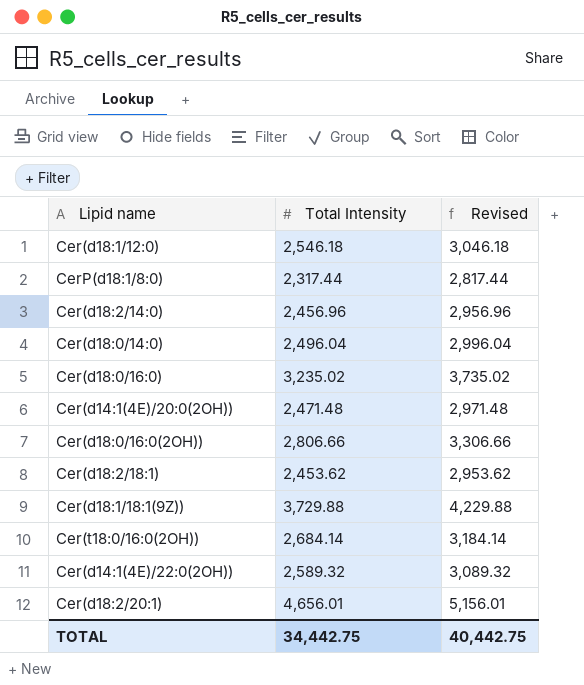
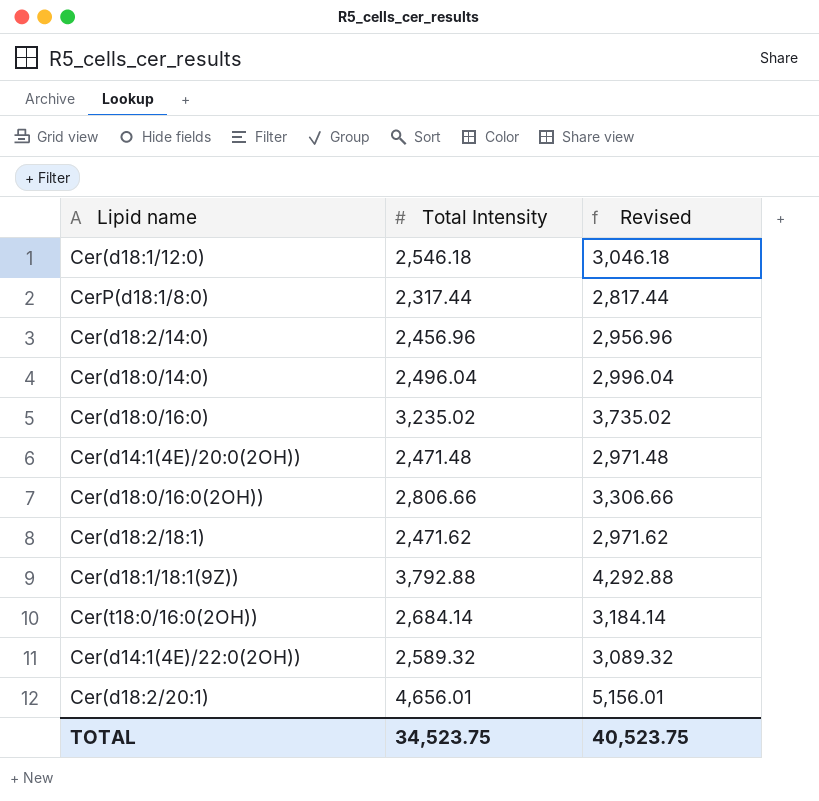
Cer(d18:2/18:1) | Total Intensity: 2,453.62 -> 2,471.62
Cer(d18:2/18:1) | Revised: 2,953.62 -> 2,971.62
Cer(d18:1/18:1(9Z)) | Total Intensity: 3,729.88 -> 3,792.88
Cer(d18:1/18:1(9Z)) | Revised: 4,229.88 -> 4,292.88
TOTAL | Total Intensity: 34,442.75 -> 34,523.75
TOTAL | Revised: 40,442.75 -> 40,523.75

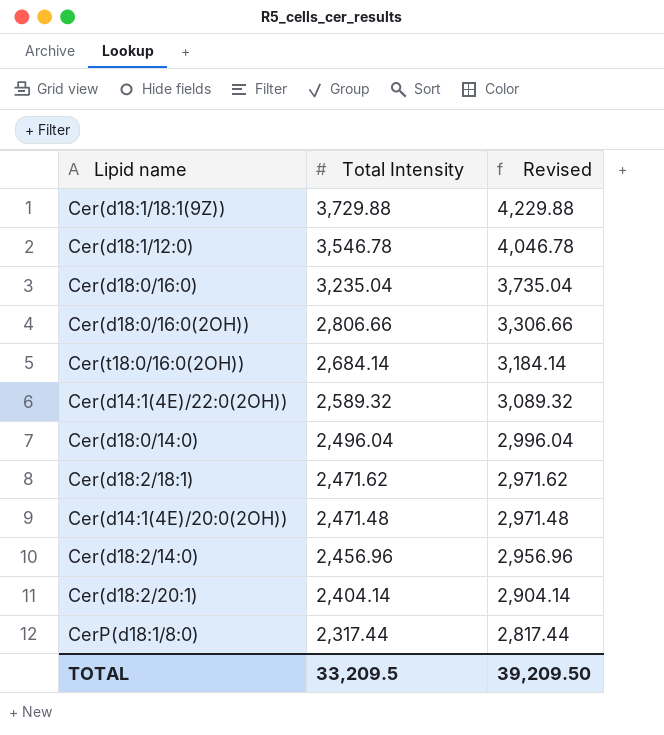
row order: none -> Total Intensity descending
Cer(d18:1/18:1(9Z)) | Total Intensity: 3,792.88 -> 3,729.88
Cer(d18:1/18:1(9Z)) | Revised: 4,292.88 -> 4,229.88
Cer(d18:1/12:0) | Total Intensity: 2,546.18 -> 3,546.78
Cer(d18:1/12:0) | Revised: 3,046.18 -> 4,046.78
Cer(d18:0/16:0) | Total Intensity: 3,235.02 -> 3,235.04
Cer(d18:0/16:0) | Revised: 3,735.02 -> 3,735.04
Cer(d18:2/20:1) | Total Intensity: 4,656.01 -> 2,404.14
Cer(d18:2/20:1) | Revised: 5,156.01 -> 2,904.14
TOTAL | Total Intensity: 34,523.75 -> 33,209.5
TOTAL | Revised: 40,523.75 -> 39,209.50

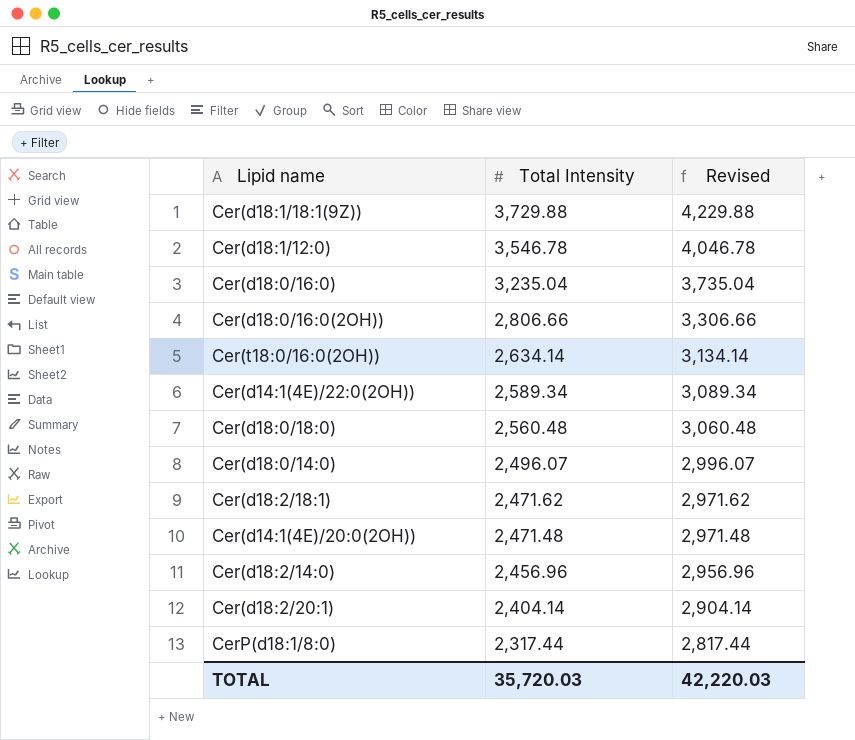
Cer(t18:0/16:0(2OH)) | Total Intensity: 2,684.14 -> 2,634.14
Cer(t18:0/16:0(2OH)) | Revised: 3,184.14 -> 3,134.14
Cer(d14:1(4E)/22:0(2OH)) | Total Intensity: 2,589.32 -> 2,589.34
Cer(d14:1(4E)/22:0(2OH)) | Revised: 3,089.32 -> 3,089.34
row Cer(d18:0/18:0): none -> 2,560.48 | 3,060.48
Cer(d18:0/14:0) | Total Intensity: 2,496.04 -> 2,496.07
Cer(d18:0/14:0) | Revised: 2,996.04 -> 2,996.07
TOTAL | Total Intensity: 33,209.5 -> 35,720.03
TOTAL | Revised: 39,209.50 -> 42,220.03

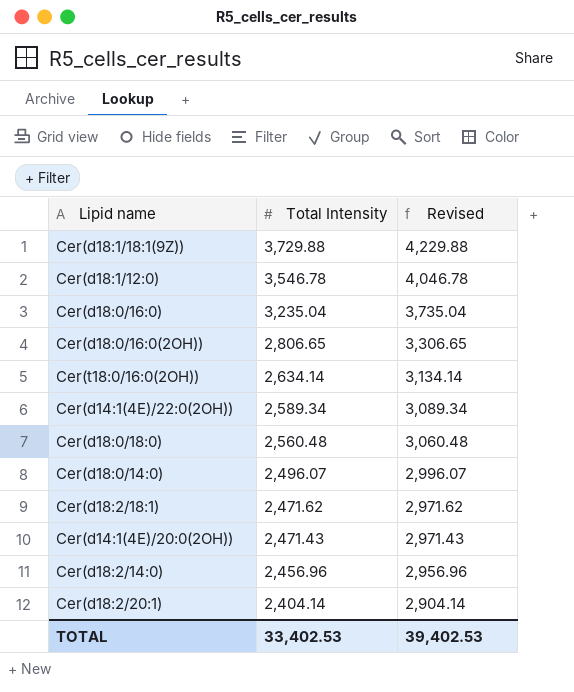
row CerP(d18:1/8:0): 2,317.44 | 2,817.44 -> none
Cer(d18:0/16:0(2OH)) | Total Intensity: 2,806.66 -> 2,806.65
Cer(d18:0/16:0(2OH)) | Revised: 3,306.66 -> 3,306.65
Cer(d14:1(4E)/20:0(2OH)) | Total Intensity: 2,471.48 -> 2,471.43
Cer(d14:1(4E)/20:0(2OH)) | Revised: 2,971.48 -> 2,971.43
TOTAL | Total Intensity: 35,720.03 -> 33,402.53
TOTAL | Revised: 42,220.03 -> 39,402.53

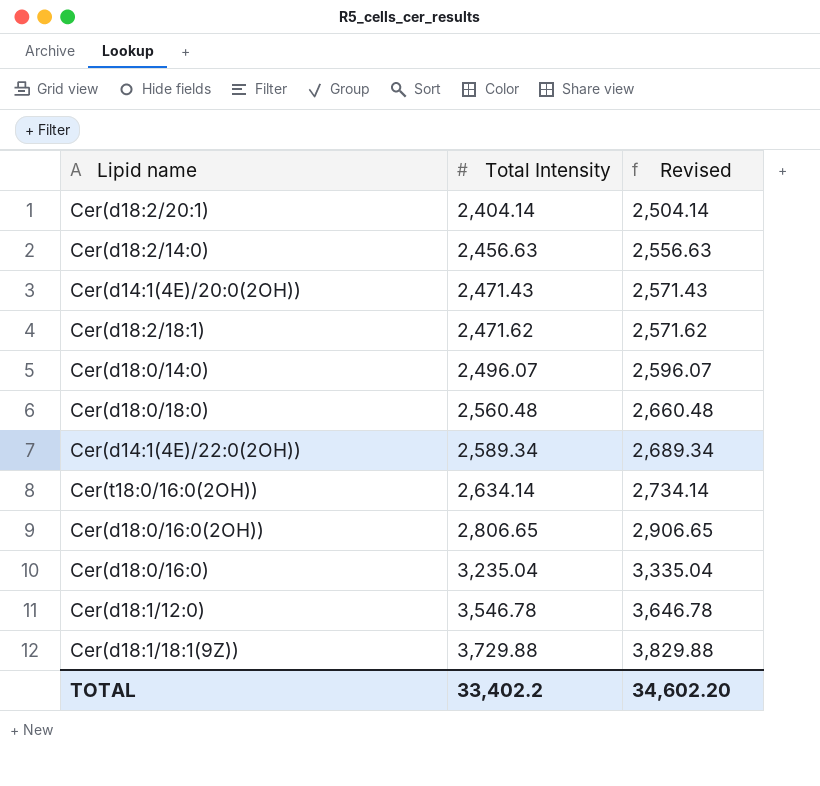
row order: Total Intensity descending -> Total Intensity ascending
column Revised | formula: [Total Intensity] + 500 -> [Total Intensity] + 100
Cer(d18:2/14:0) | Total Intensity: 2,456.96 -> 2,456.63
TOTAL | Total Intensity: 33,402.53 -> 33,402.2
TOTAL | Revised: 39,402.53 -> 34,602.20

